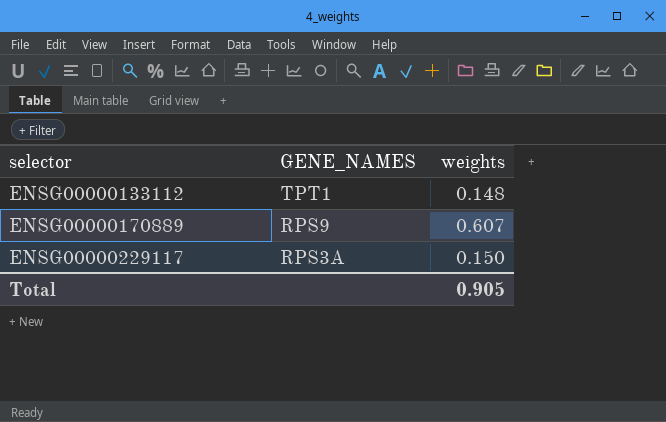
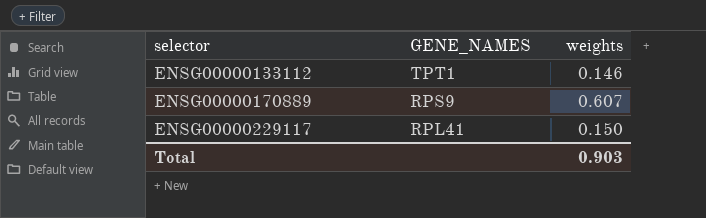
ENSG00000133112 | weights: 0.148 -> 0.146
ENSG00000229117 | GENE_NAMES: RPS3A -> RPL41
Total | weights: 0.905 -> 0.903

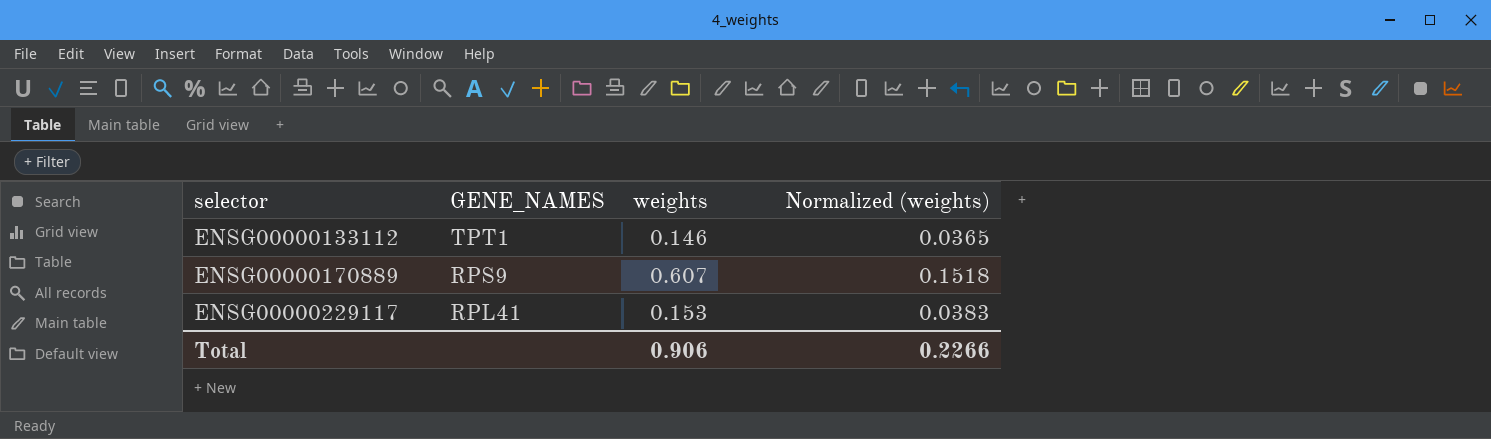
column Normalized (weights) | formula: none -> [weights] * 0.25
ENSG00000229117 | weights: 0.150 -> 0.153
Total | weights: 0.903 -> 0.906

